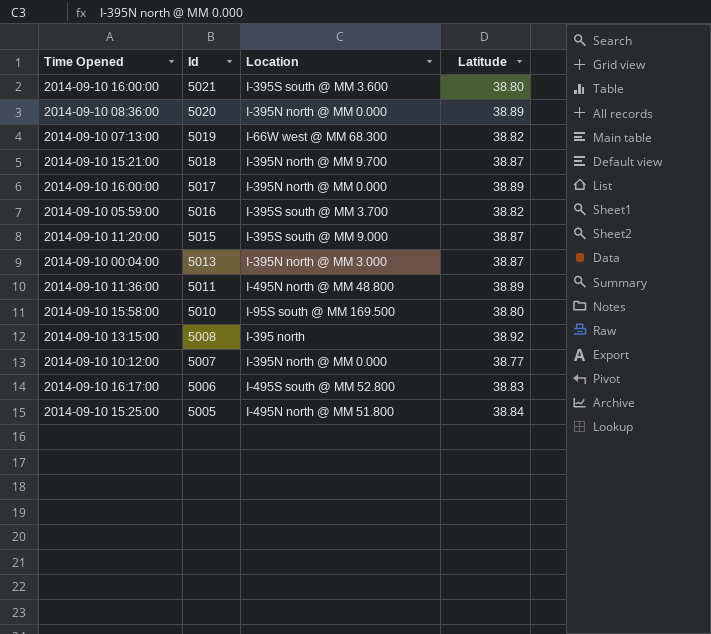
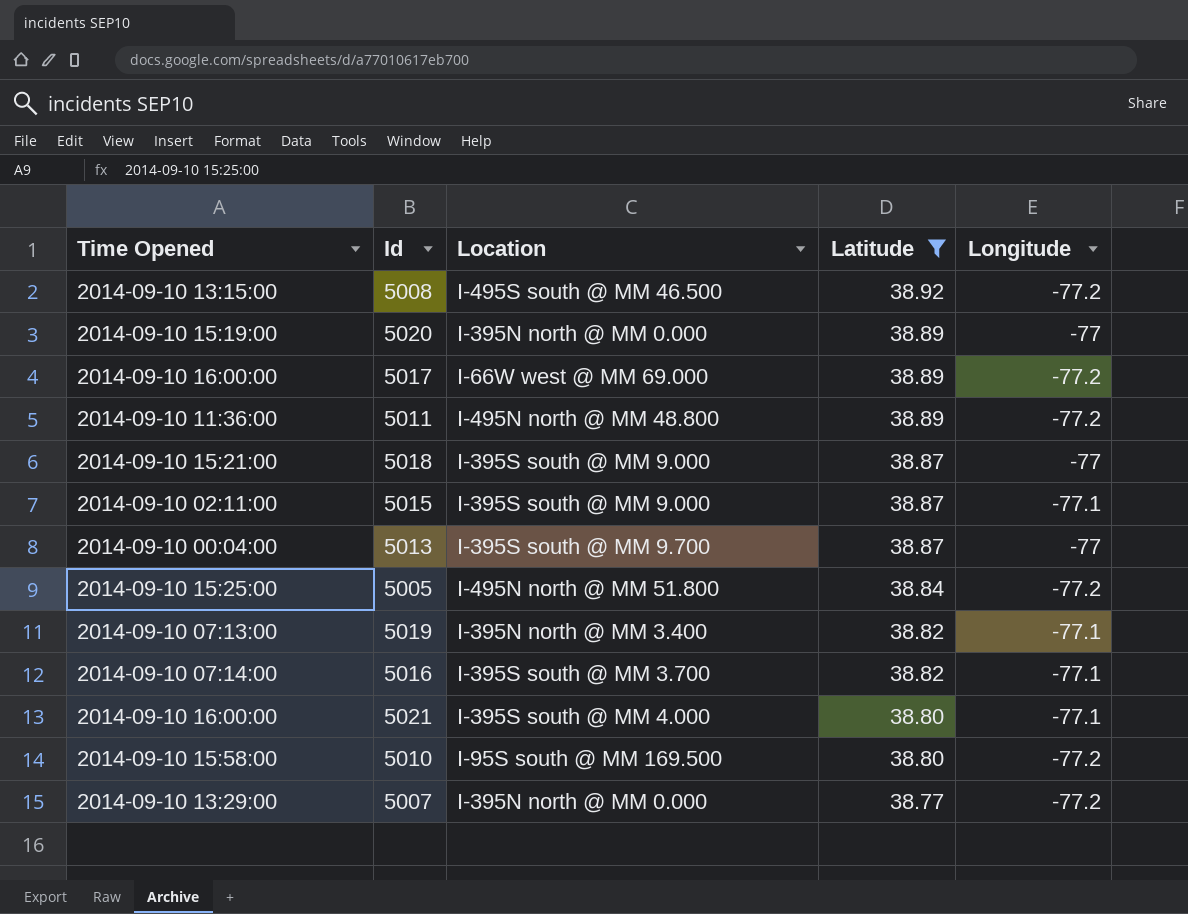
filter: none -> Latitude != 38.83
row order: Id descending -> Latitude descending
column Longitude | position: none -> 5
5008 | Location: I-395 north -> I-495S south @ MM 46.500
5020 | Time Opened: 2014-09-10 08:36:00 -> 2014-09-10 15:19:00
5017 | Location: I-395N north @ MM 0.000 -> I-66W west @ MM 69.000
5018 | Location: I-395N north @ MM 9.700 -> I-395S south @ MM 9.000
5015 | Time Opened: 2014-09-10 11:20:00 -> 2014-09-10 02:11:00
5013 | Location: I-395N north @ MM 3.000 -> I-395S south @ MM 9.700
5019 | Location: I-66W west @ MM 68.300 -> I-395N north @ MM 3.400
5016 | Time Opened: 2014-09-10 05:59:00 -> 2014-09-10 07:14:00
5021 | Location: I-395S south @ MM 3.600 -> I-395S south @ MM 4.000
5007 | Time Opened: 2014-09-10 10:12:00 -> 2014-09-10 13:29:00

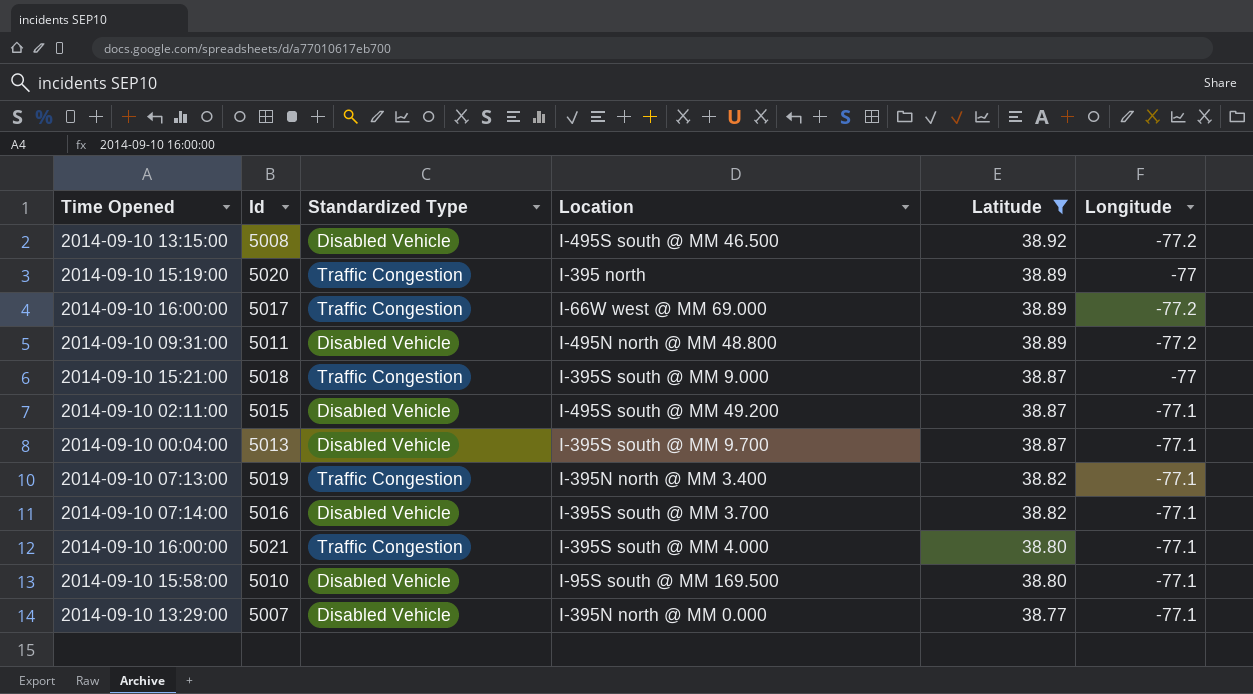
column Standardized Type | position: none -> 3
row 5005: 2014-09-10 15:25:00 | I-495N north @ MM 51.800 | 38.84 | -77.2 -> none
5020 | Location: I-395N north @ MM 0.000 -> I-395 north
5011 | Time Opened: 2014-09-10 11:36:00 -> 2014-09-10 09:31:00
5015 | Location: I-395S south @ MM 9.000 -> I-495S south @ MM 49.200
5013 | Longitude: -77 -> -77.1
5010 | Longitude: -77.2 -> -77.1
5007 | Longitude: -77.2 -> -77.1

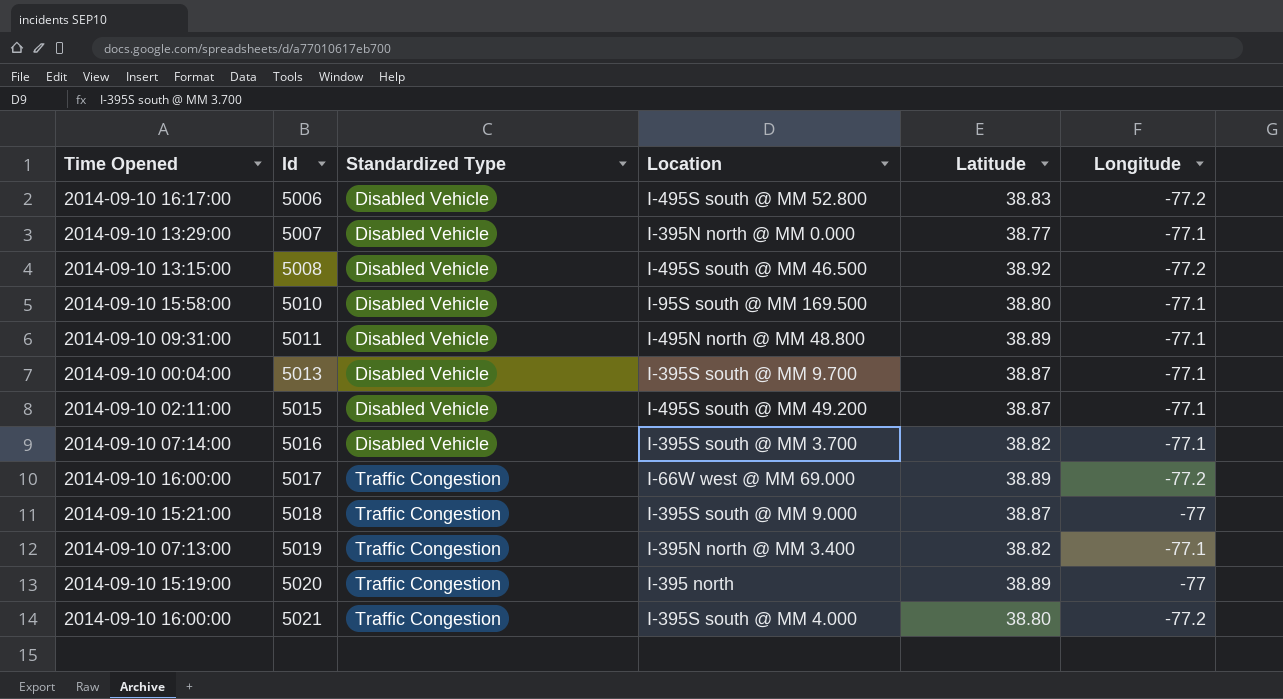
filter: Latitude != 38.83 -> none
row order: Latitude descending -> Id ascending
5011 | Longitude: -77.2 -> -77.1
5021 | Longitude: -77.1 -> -77.2

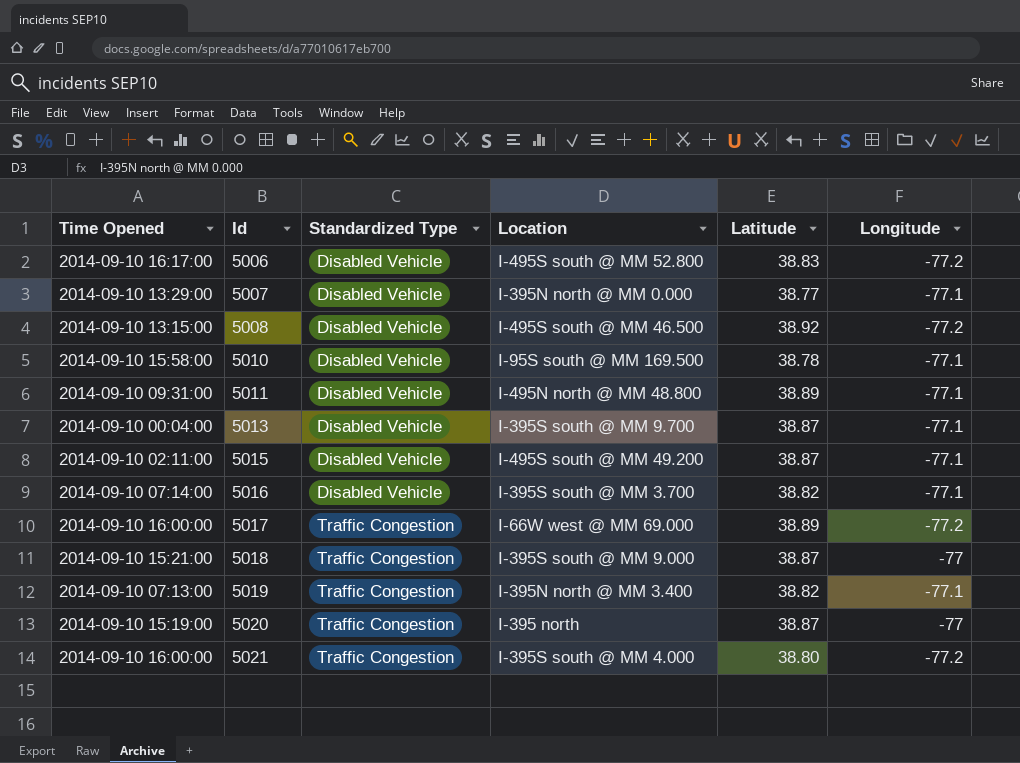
5010 | Latitude: 38.80 -> 38.78
5020 | Latitude: 38.89 -> 38.87

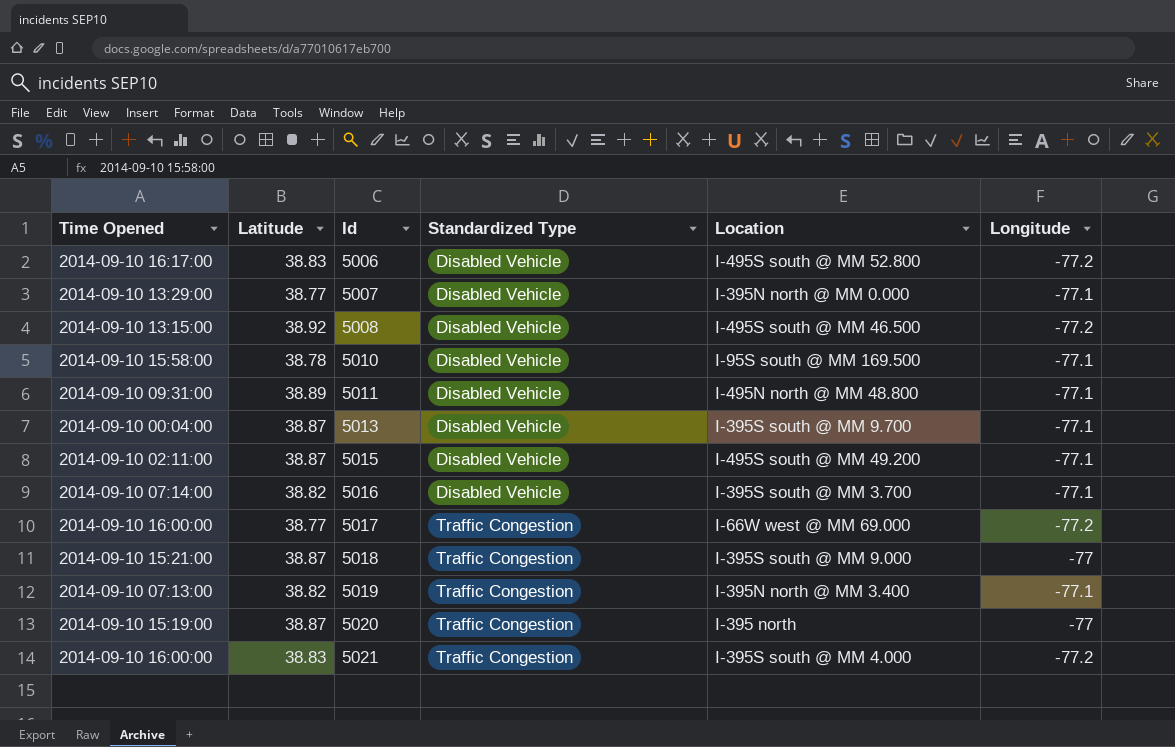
column Latitude | position: 5 -> 2
5017 | Latitude: 38.89 -> 38.77
5021 | Latitude: 38.80 -> 38.83

